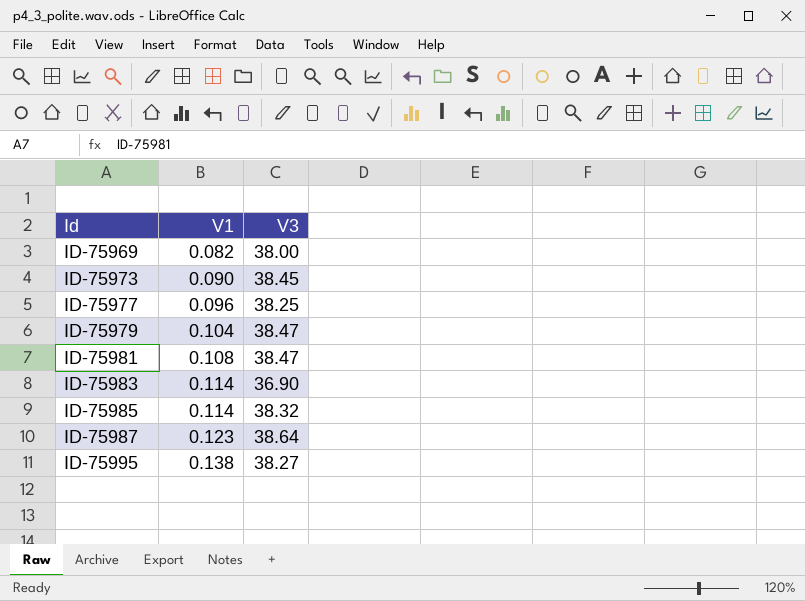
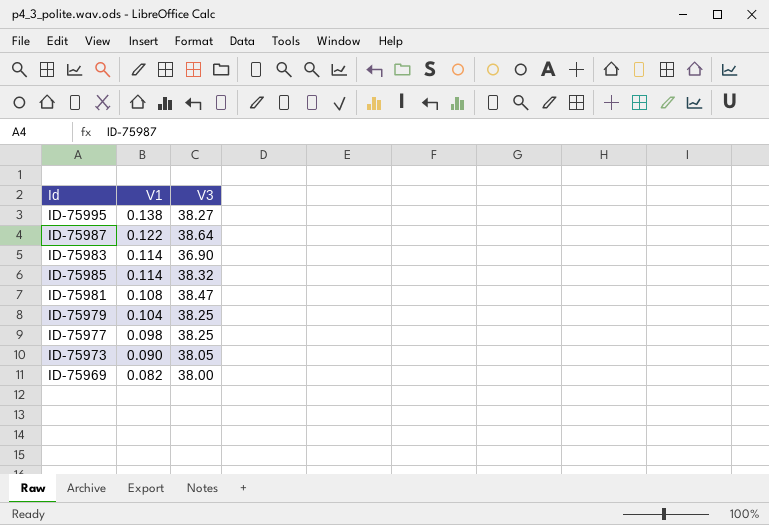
row order: Id ascending -> V1 descending
ID-75987 | V1: 0.123 -> 0.122
ID-75979 | V3: 38.47 -> 38.25
ID-75977 | V1: 0.096 -> 0.098
ID-75973 | V3: 38.45 -> 38.05

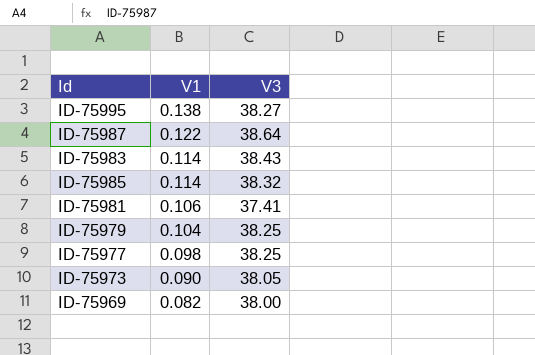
ID-75983 | V3: 36.90 -> 38.43
ID-75981 | V1: 0.108 -> 0.106
ID-75981 | V3: 38.47 -> 37.41

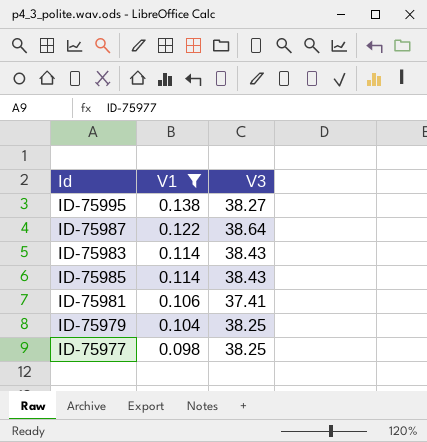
filter: none -> V1 >= 0.098
ID-75985 | V3: 38.32 -> 38.43

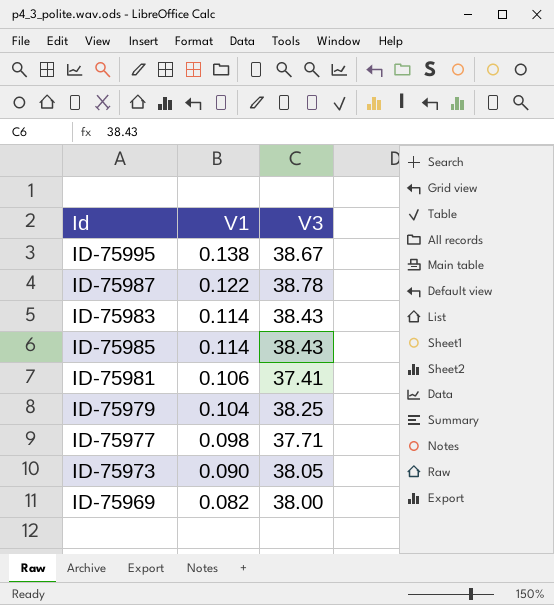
filter: V1 >= 0.098 -> none
ID-75995 | V3: 38.27 -> 38.67
ID-75987 | V3: 38.64 -> 38.78
ID-75977 | V3: 38.25 -> 37.71

